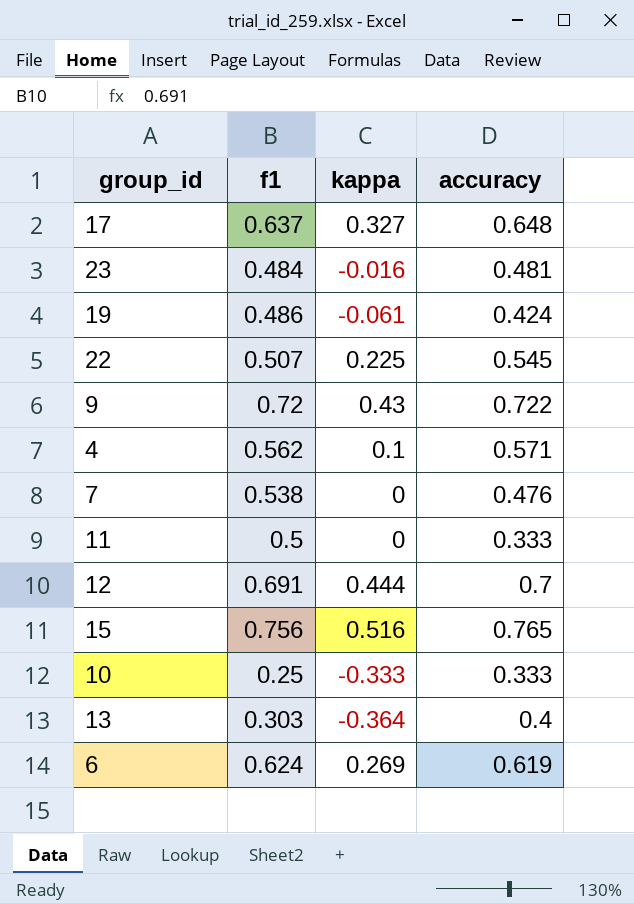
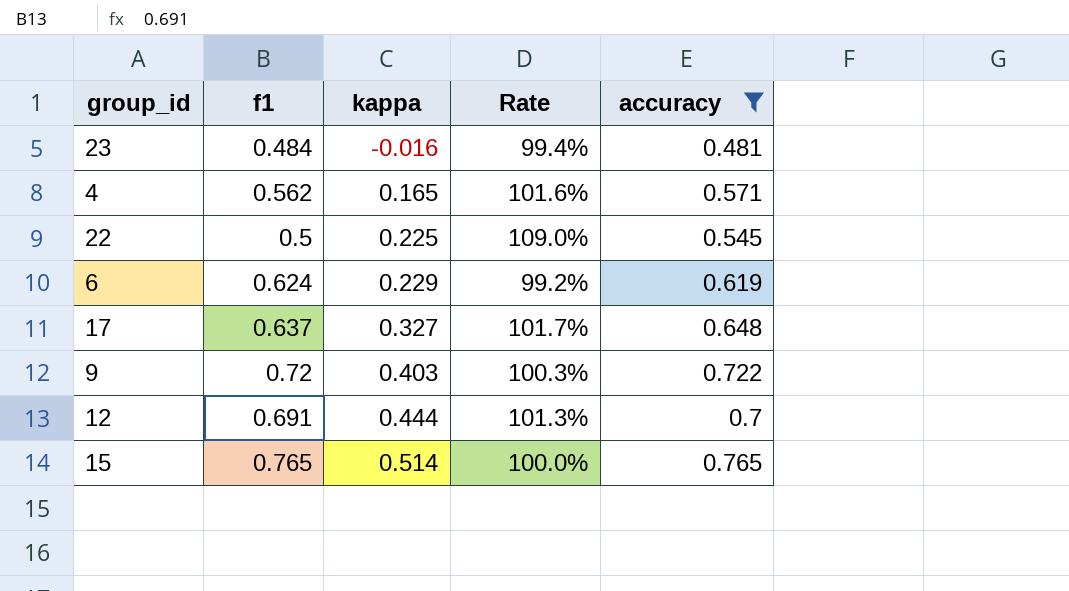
filter: none -> accuracy >= 0.481
row order: none -> kappa ascending
column Rate | formula: none -> [accuracy] / [f1]
4 | kappa: 0.1 -> 0.165
22 | f1: 0.507 -> 0.5
6 | kappa: 0.269 -> 0.229
9 | kappa: 0.43 -> 0.403
15 | f1: 0.756 -> 0.765
15 | kappa: 0.516 -> 0.514

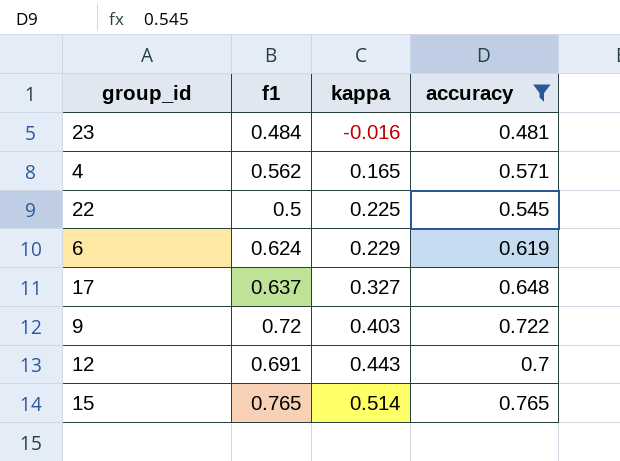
column Rate | formula: [accuracy] / [f1] -> none
12 | kappa: 0.444 -> 0.443

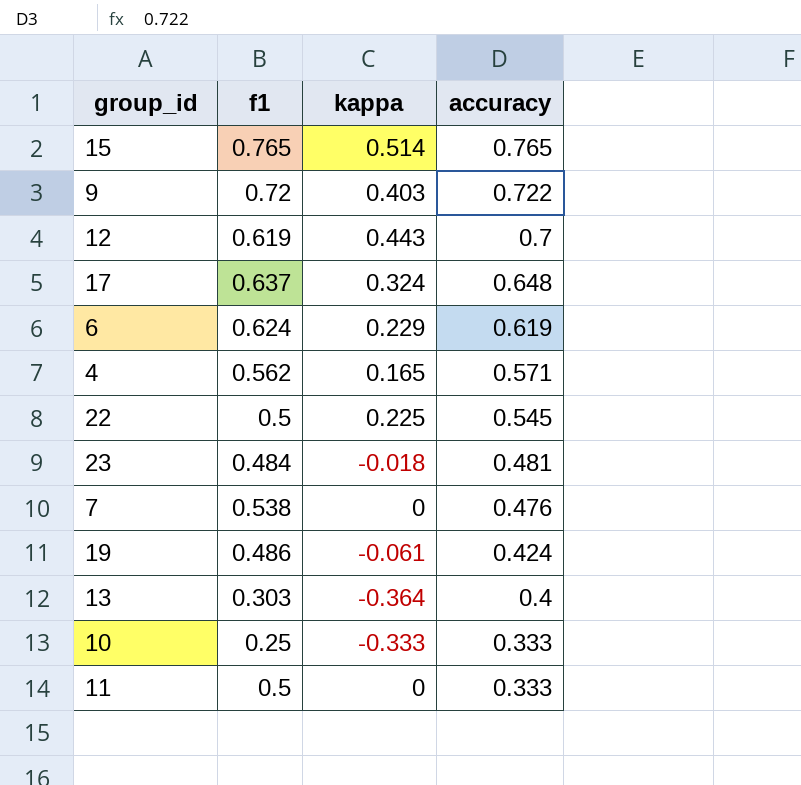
filter: accuracy >= 0.481 -> none
row order: kappa ascending -> accuracy descending
12 | f1: 0.691 -> 0.619
17 | kappa: 0.327 -> 0.324
23 | kappa: -0.016 -> -0.018

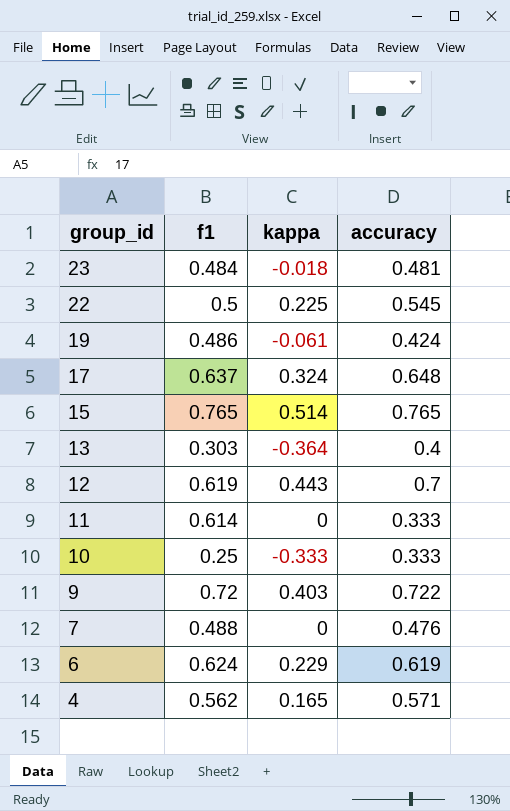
row order: accuracy descending -> group_id descending
11 | f1: 0.5 -> 0.614
7 | f1: 0.538 -> 0.488

